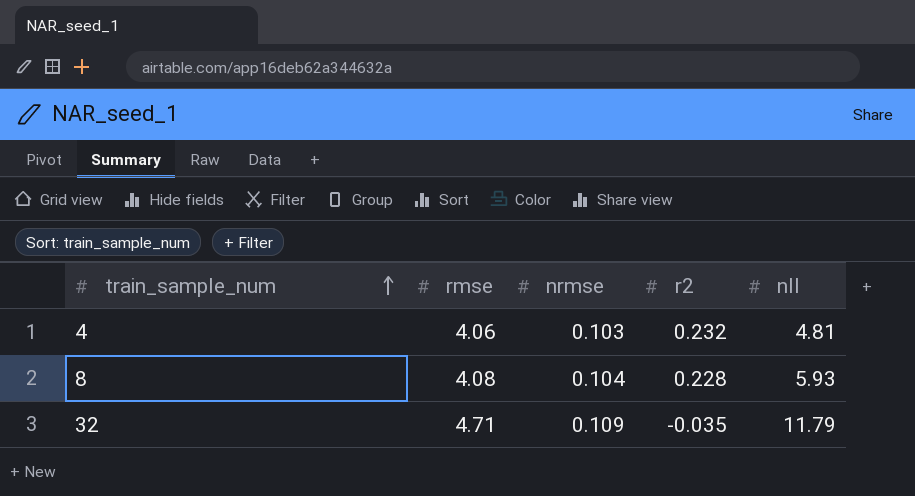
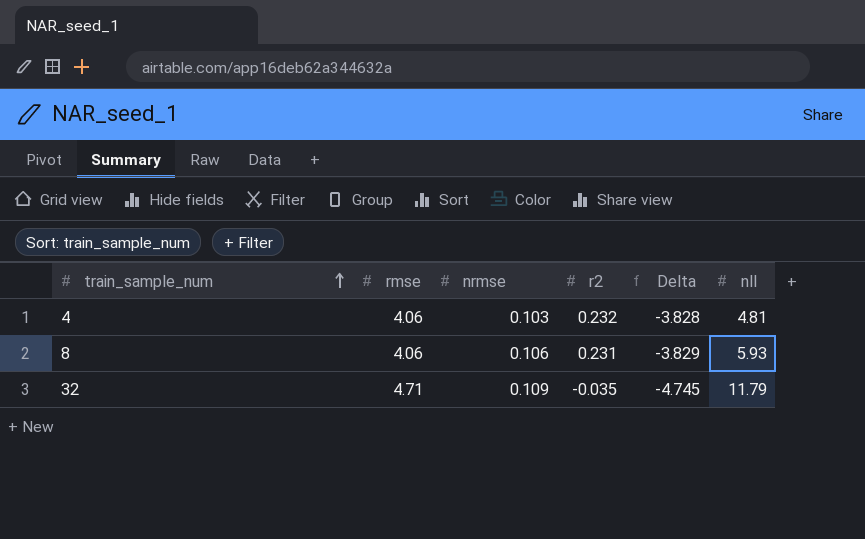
column Delta | formula: none -> [r2] - [rmse]
8 | rmse: 4.08 -> 4.06
8 | nrmse: 0.104 -> 0.106
8 | r2: 0.228 -> 0.231

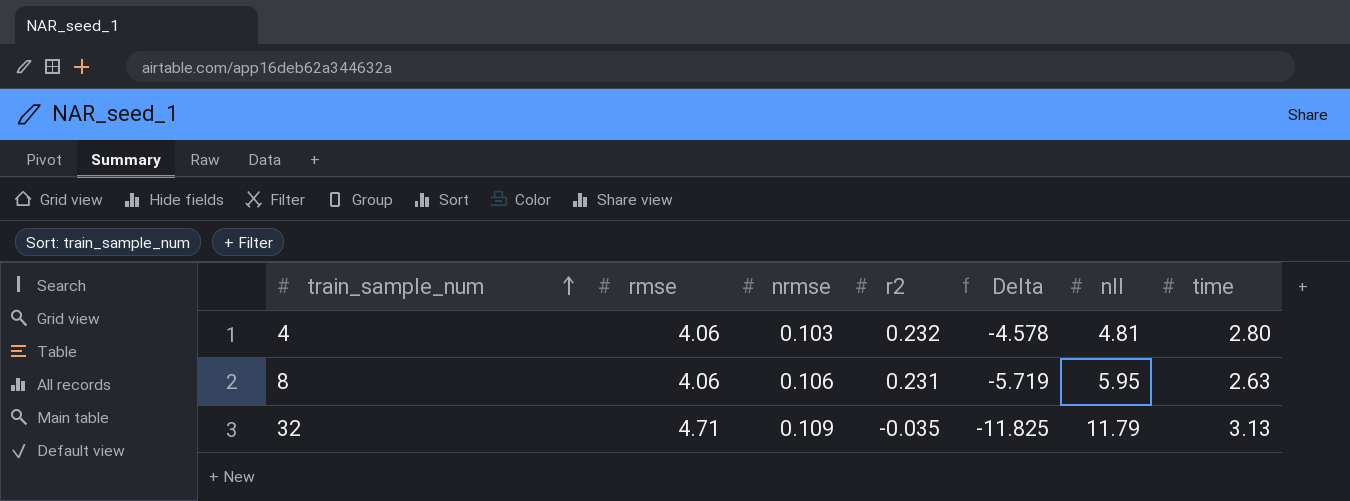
column Delta | formula: [r2] - [rmse] -> [r2] - [nll]
column time | position: none -> 7
8 | nll: 5.93 -> 5.95

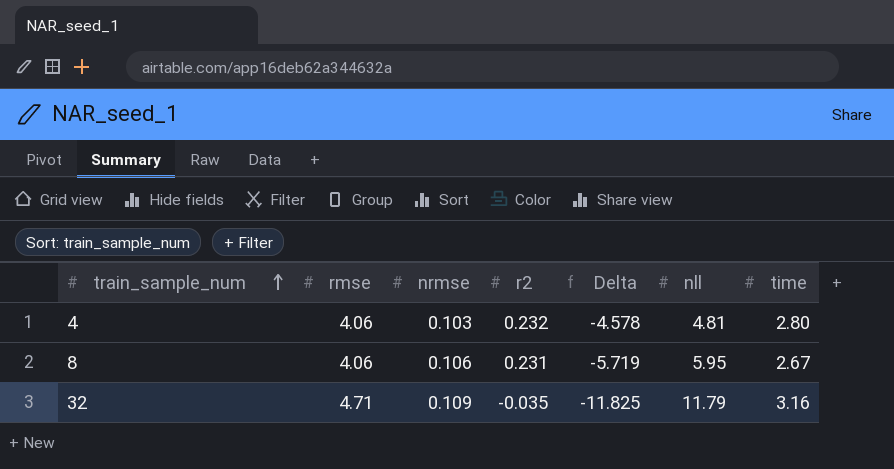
8 | time: 2.63 -> 2.67
32 | time: 3.13 -> 3.16

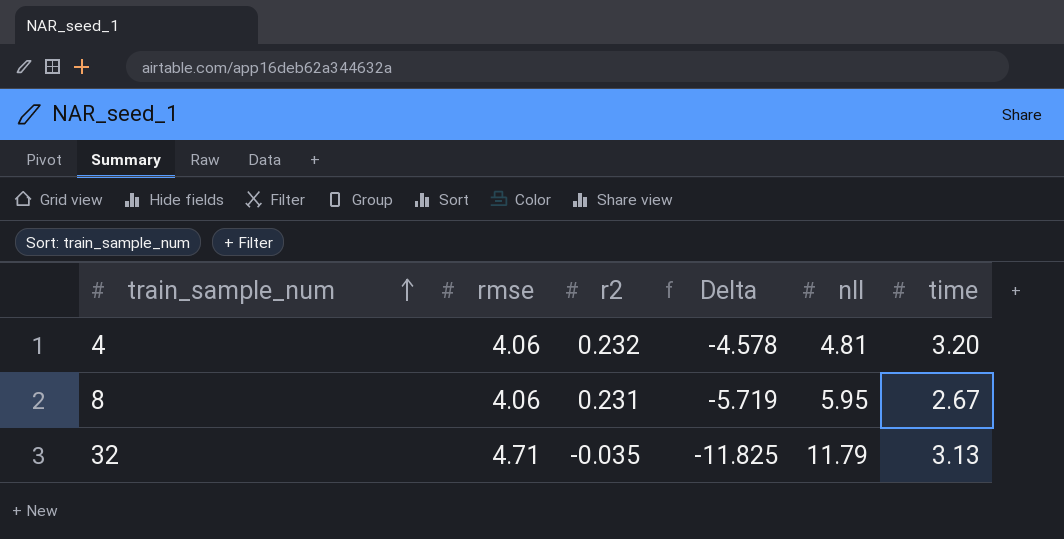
column nrmse | position: 3 -> none
4 | time: 2.80 -> 3.20
32 | time: 3.16 -> 3.13

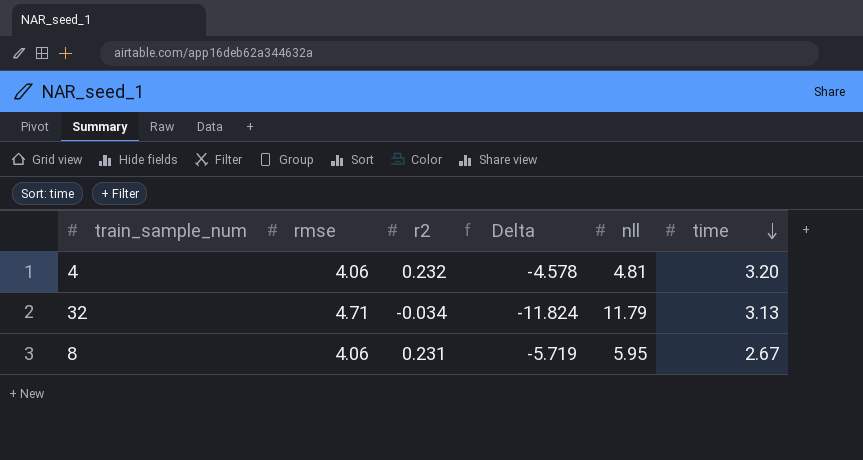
row order: train_sample_num ascending -> time descending
32 | r2: -0.035 -> -0.034
32 | Delta: -11.825 -> -11.824

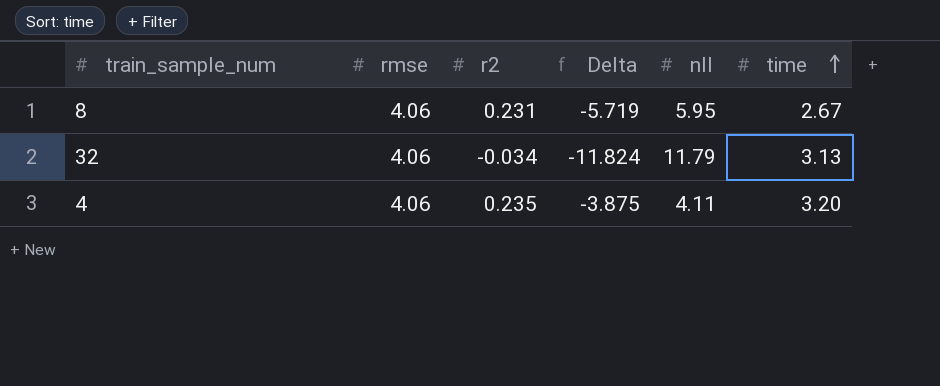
row order: time descending -> time ascending
32 | rmse: 4.71 -> 4.06
4 | r2: 0.232 -> 0.235
4 | Delta: -4.578 -> -3.875
4 | nll: 4.81 -> 4.11

